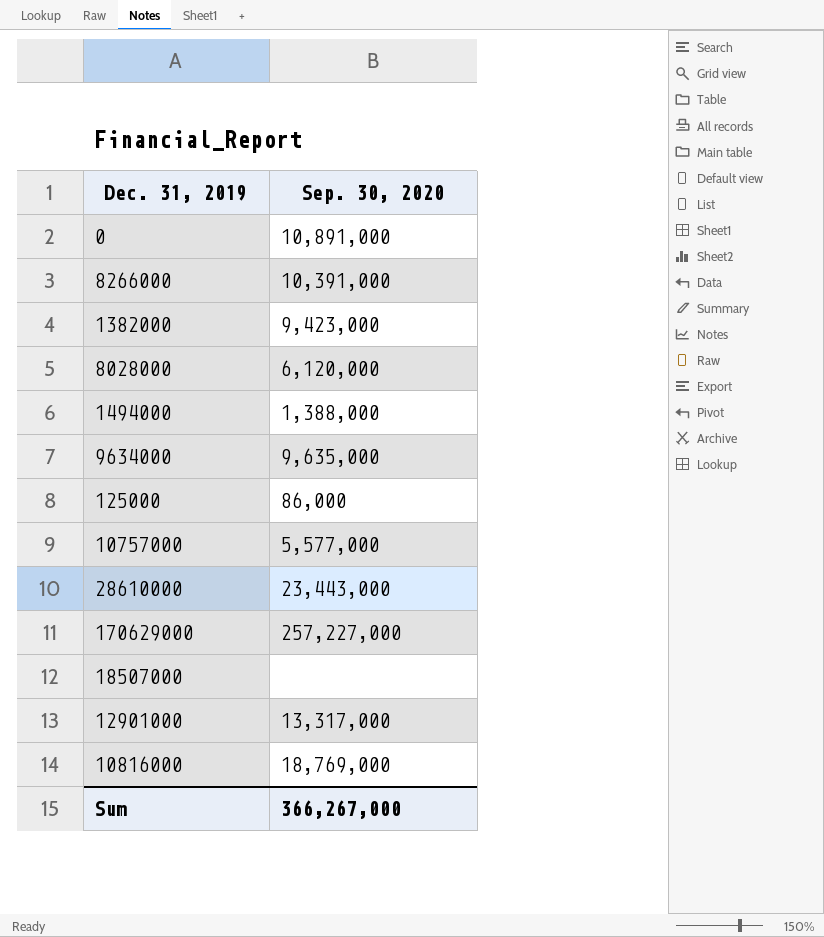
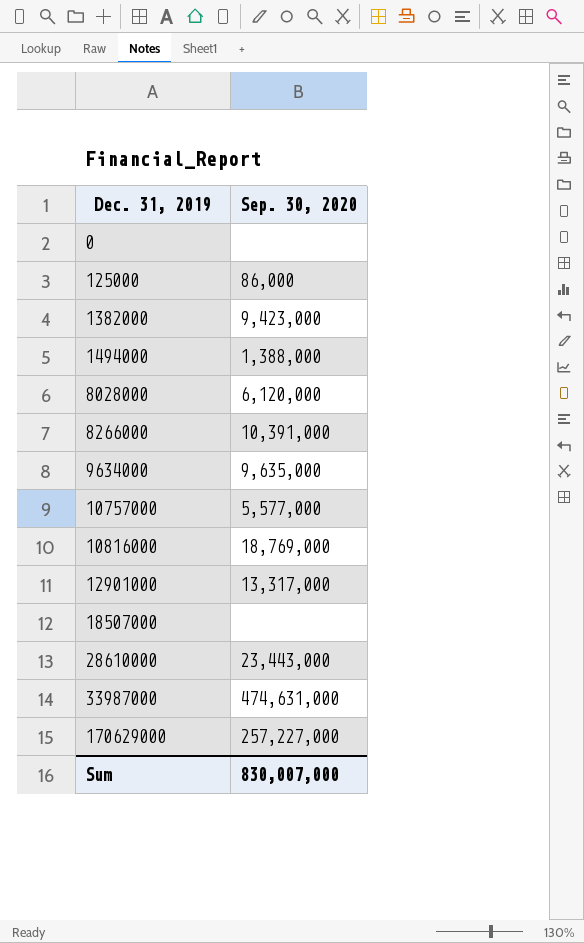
row order: none -> Dec. 31, 2019 ascending
0 | Sep. 30, 2020: 10,891,000 -> none
row 33987000: none -> 474,631,000
Sum | Sep. 30, 2020: 366,267,000 -> 830,007,000

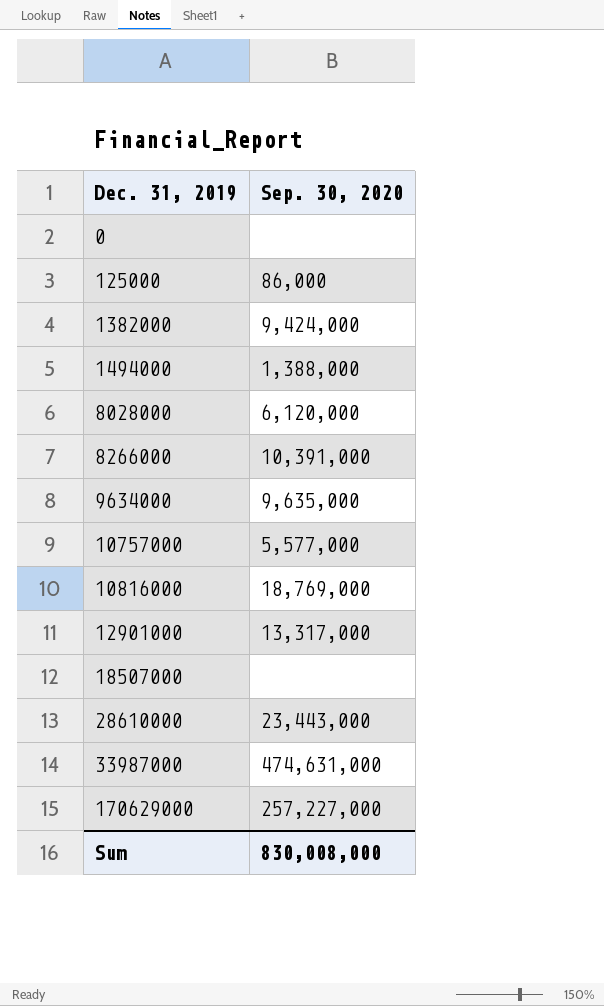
1382000 | Sep. 30, 2020: 9,423,000 -> 9,424,000
Sum | Sep. 30, 2020: 830,007,000 -> 830,008,000

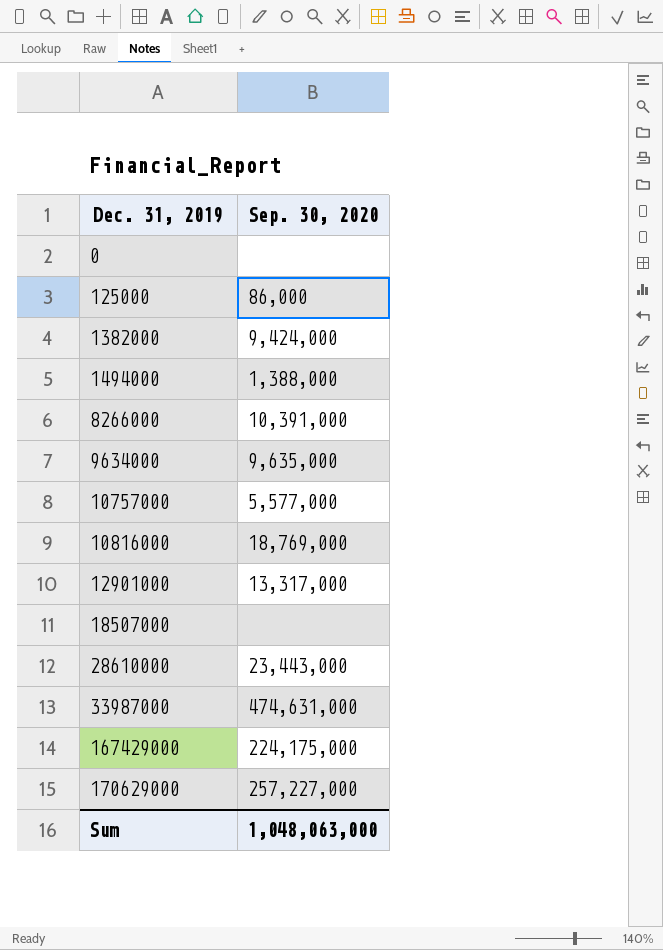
row 8028000: 6,120,000 -> none
row 167429000: none -> 224,175,000
Sum | Sep. 30, 2020: 830,008,000 -> 1,048,063,000

